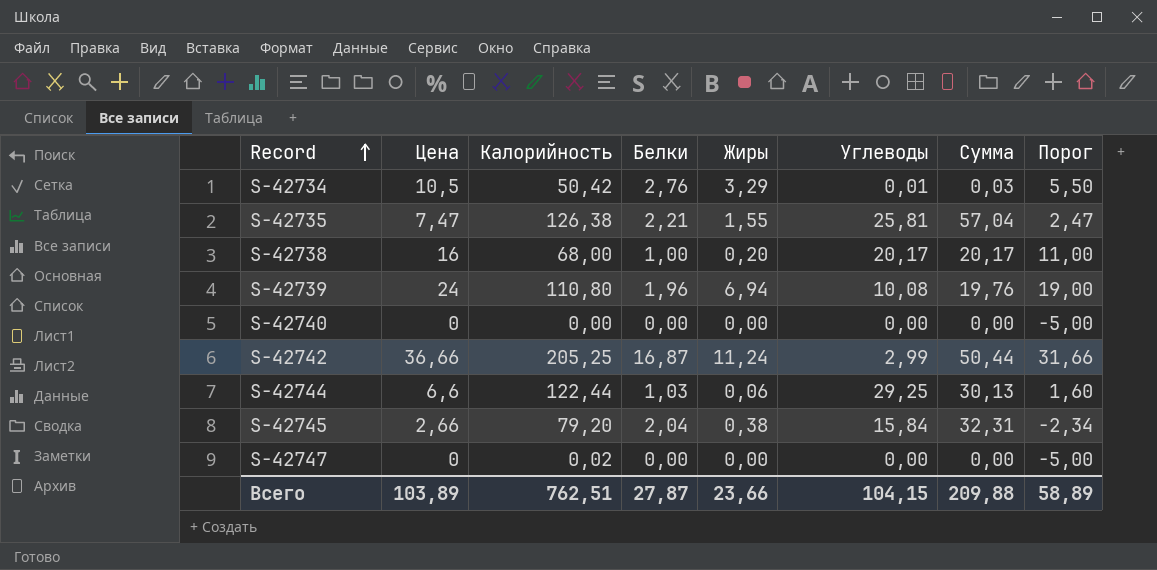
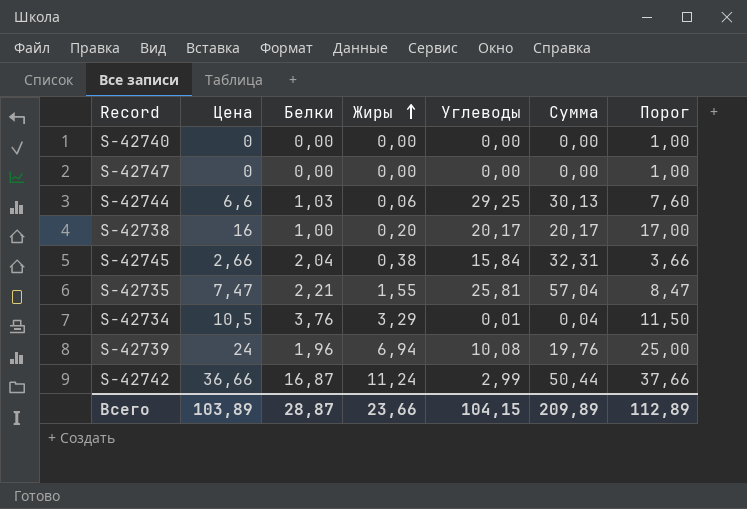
row order: Record ascending -> Жиры ascending
column Калорийность | position: 3 -> none
column Порог | formula: [Цена] - 5 -> [Цена] + 1
S-42734 | Белки: 2,76 -> 3,76
S-42734 | Сумма: 0,03 -> 0,04
Всего | Белки: 27,87 -> 28,87
Всего | Сумма: 209,88 -> 209,89
Всего | Порог: 58,89 -> 112,89

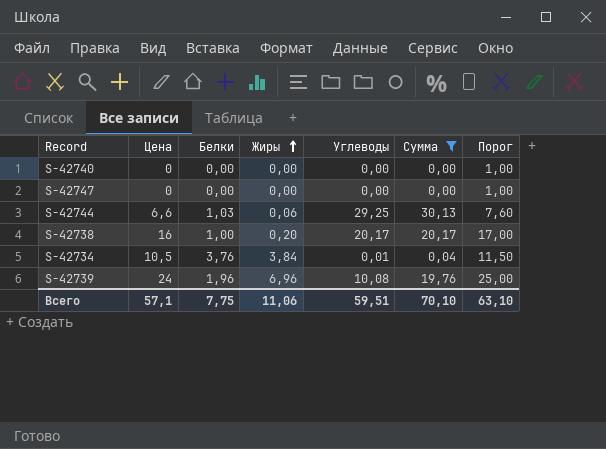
filter: none -> Сумма <= 30,13
S-42734 | Жиры: 3,29 -> 3,84
S-42739 | Жиры: 6,94 -> 6,96
Всего | Цена: 103,89 -> 57,1
Всего | Белки: 28,87 -> 7,75
Всего | Жиры: 23,66 -> 11,06
Всего | Углеводы: 104,15 -> 59,51
Всего | Сумма: 209,89 -> 70,10
Всего | Порог: 112,89 -> 63,10

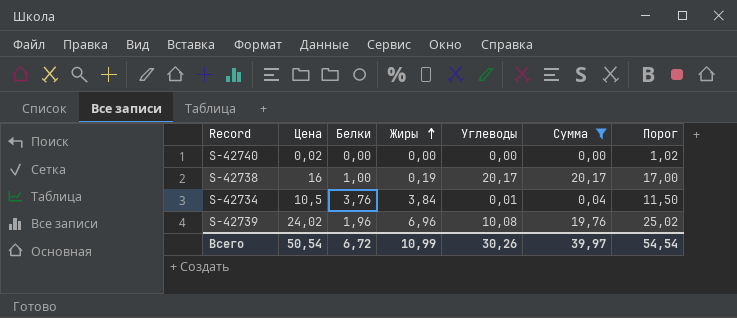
row S-42747: 0 | 0,00 | 0,00 | 0,00 | 0,00 | 1,00 -> none
row S-42744: 6,6 | 1,03 | 0,06 | 29,25 | 30,13 | 7,60 -> none
S-42740 | Цена: 0 -> 0,02
S-42740 | Порог: 1,00 -> 1,02
S-42738 | Жиры: 0,20 -> 0,19
S-42739 | Цена: 24 -> 24,02
S-42739 | Порог: 25,00 -> 25,02
Всего | Цена: 57,1 -> 50,54
Всего | Белки: 7,75 -> 6,72
Всего | Жиры: 11,06 -> 10,99
Всего | Углеводы: 59,51 -> 30,26
Всего | Сумма: 70,10 -> 39,97
Всего | Порог: 63,10 -> 54,54

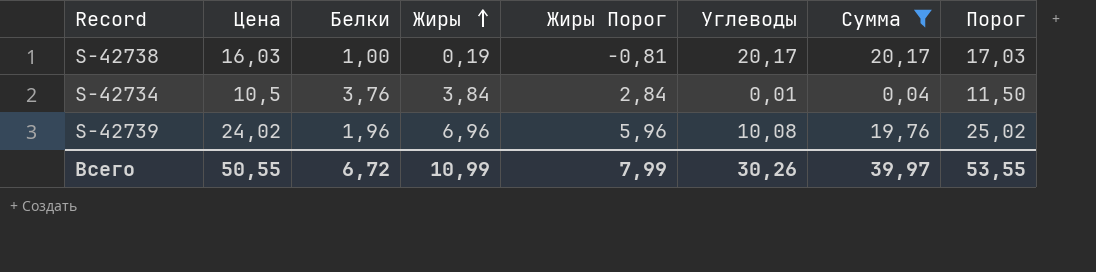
column Жиры Порог | formula: none -> [Жиры] - 1
row S-42740: 0,02 | 0,00 | 0,00 | 0,00 | 0,00 | 1,02 -> none
S-42738 | Цена: 16 -> 16,03
S-42738 | Порог: 17,00 -> 17,03
Всего | Цена: 50,54 -> 50,55
Всего | Порог: 54,54 -> 53,55

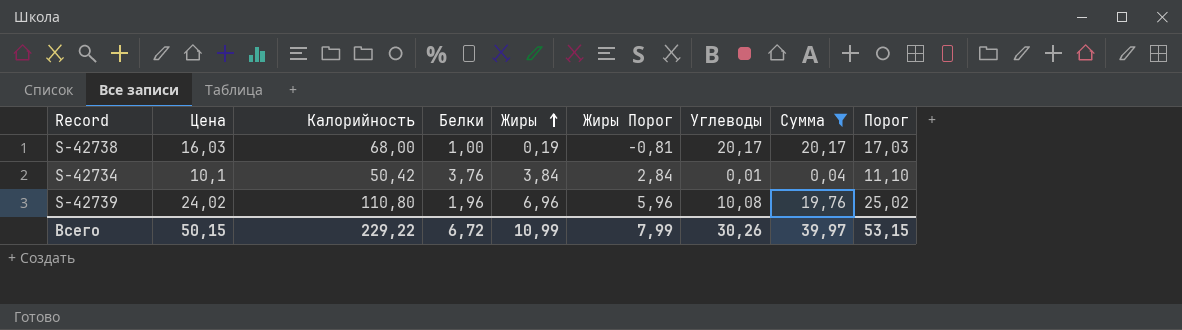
column Калорийность | position: none -> 3
S-42734 | Цена: 10,5 -> 10,1
S-42734 | Порог: 11,50 -> 11,10
Всего | Цена: 50,55 -> 50,15
Всего | Порог: 53,55 -> 53,15

